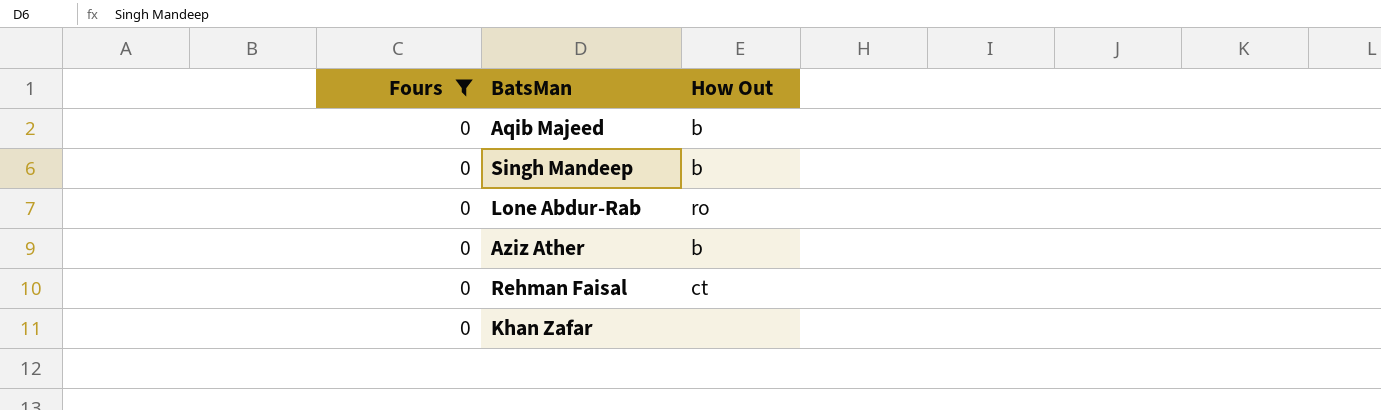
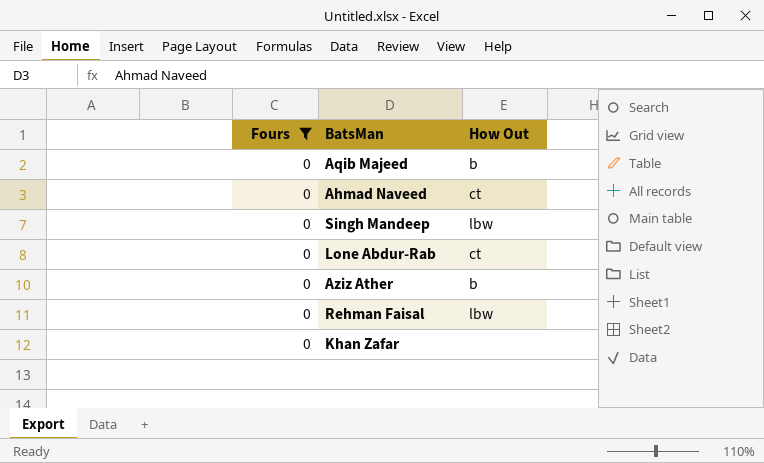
row Ahmad Naveed: none -> 0 | ct
Singh Mandeep | How Out: b -> lbw
Lone Abdur-Rab | How Out: ro -> ct
Rehman Faisal | How Out: ct -> lbw

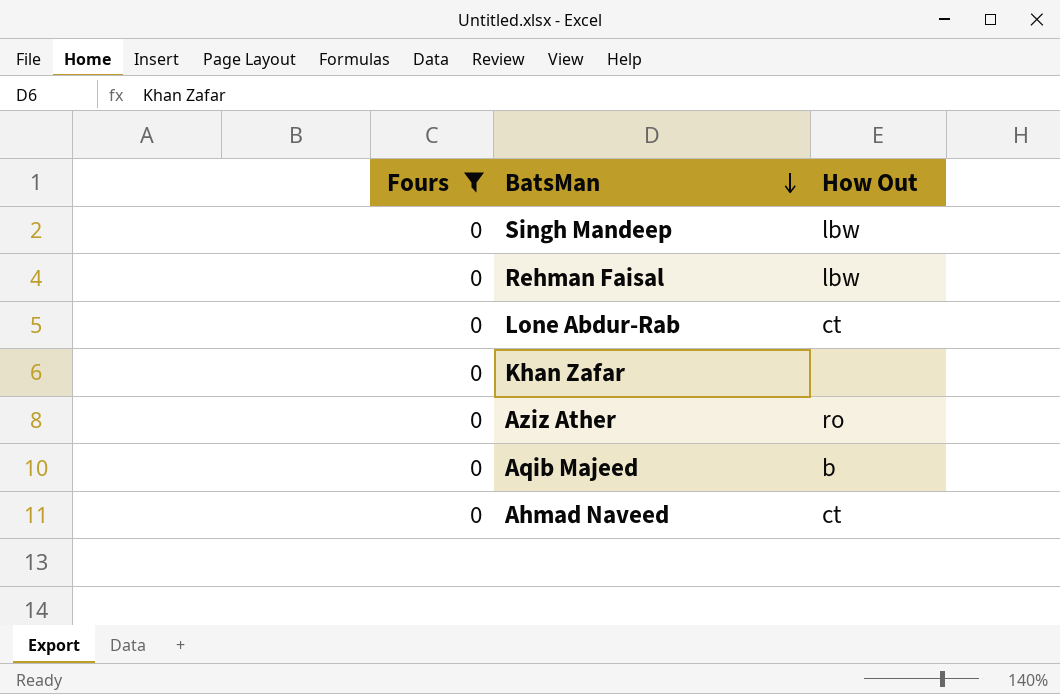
row order: none -> BatsMan descending
Aziz Ather | How Out: b -> ro

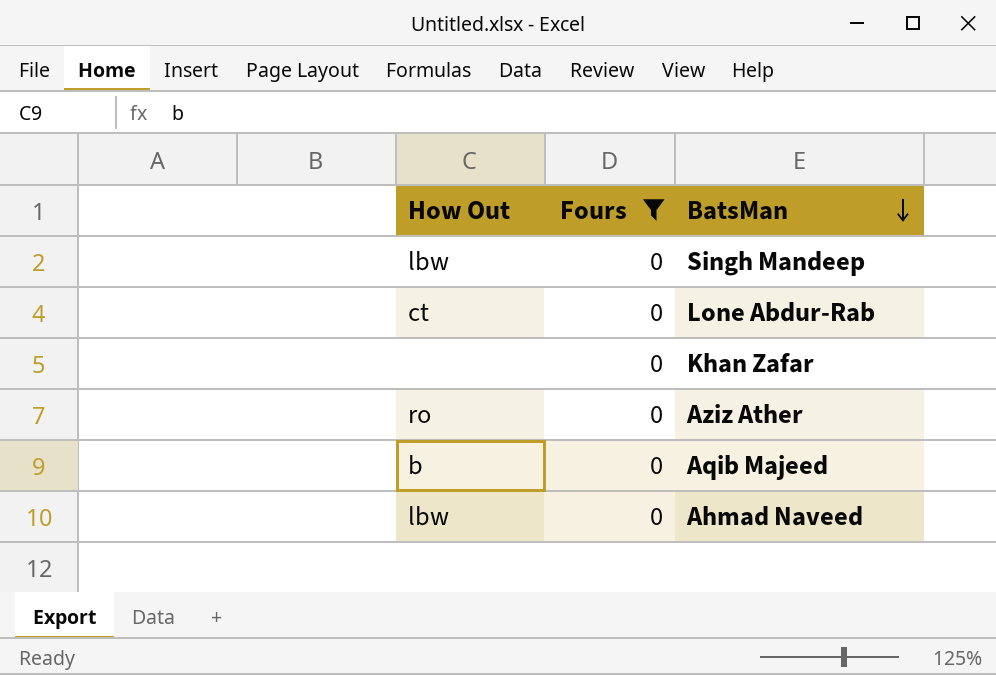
column How Out | position: 3 -> 1
row Rehman Faisal: 0 | lbw -> none
Ahmad Naveed | How Out: ct -> lbw

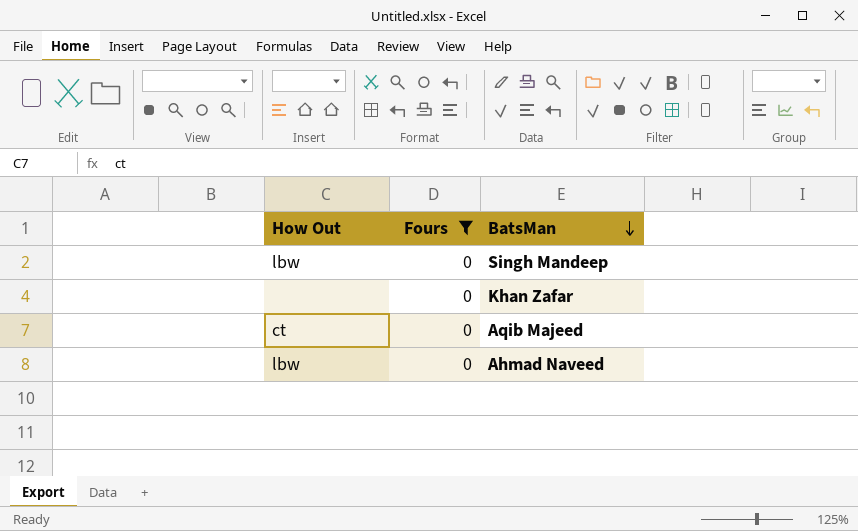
row Lone Abdur-Rab: ct | 0 -> none
row Aziz Ather: ro | 0 -> none
Aqib Majeed | How Out: b -> ct

